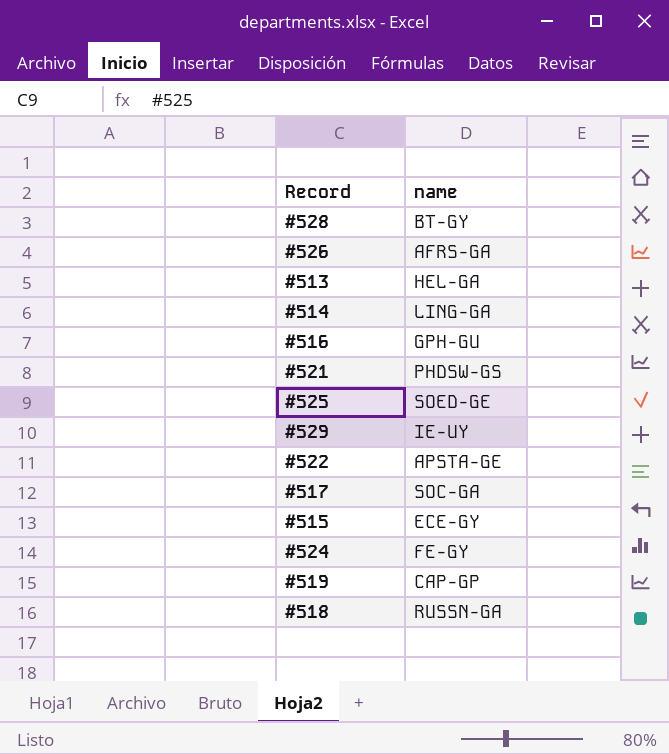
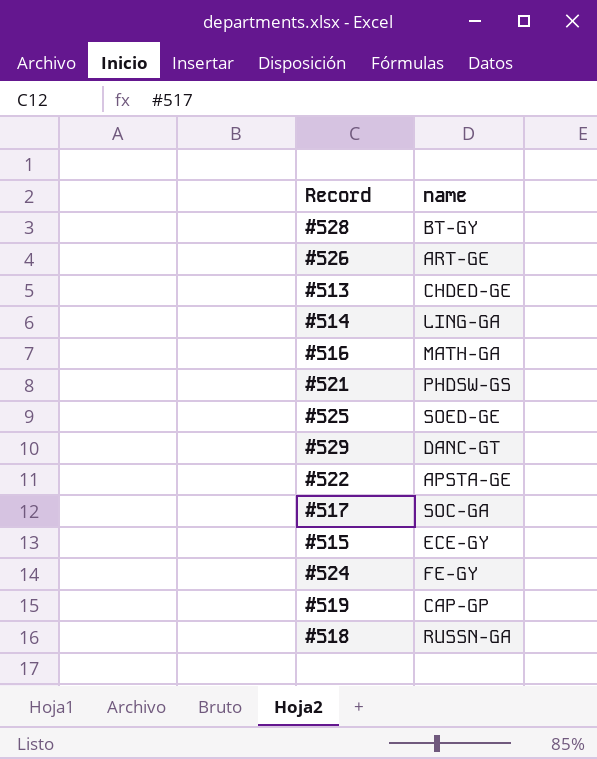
#526 | name: AFRS-GA -> ART-GE
#513 | name: HEL-GA -> CHDED-GE
#516 | name: GPH-GU -> MATH-GA
#529 | name: IE-UY -> DANC-GT

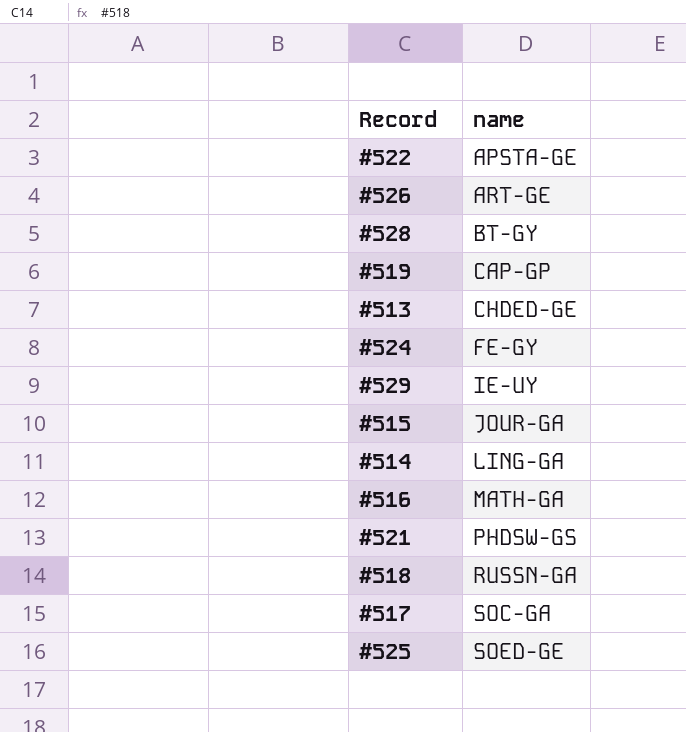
row order: none -> name ascending
#529 | name: DANC-GT -> IE-UY
#515 | name: ECE-GY -> JOUR-GA

